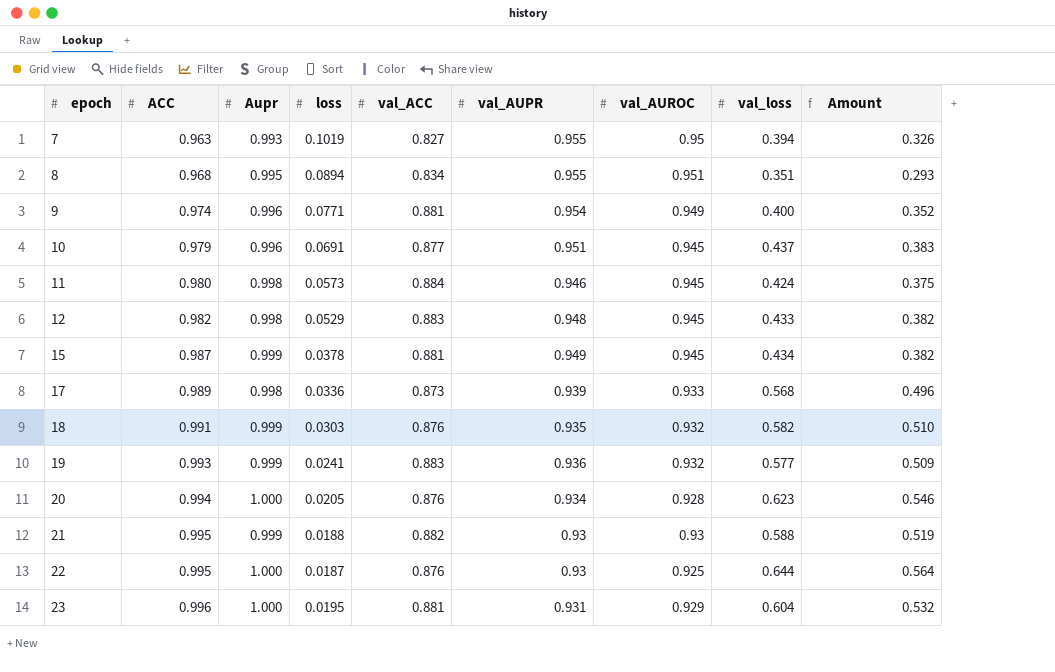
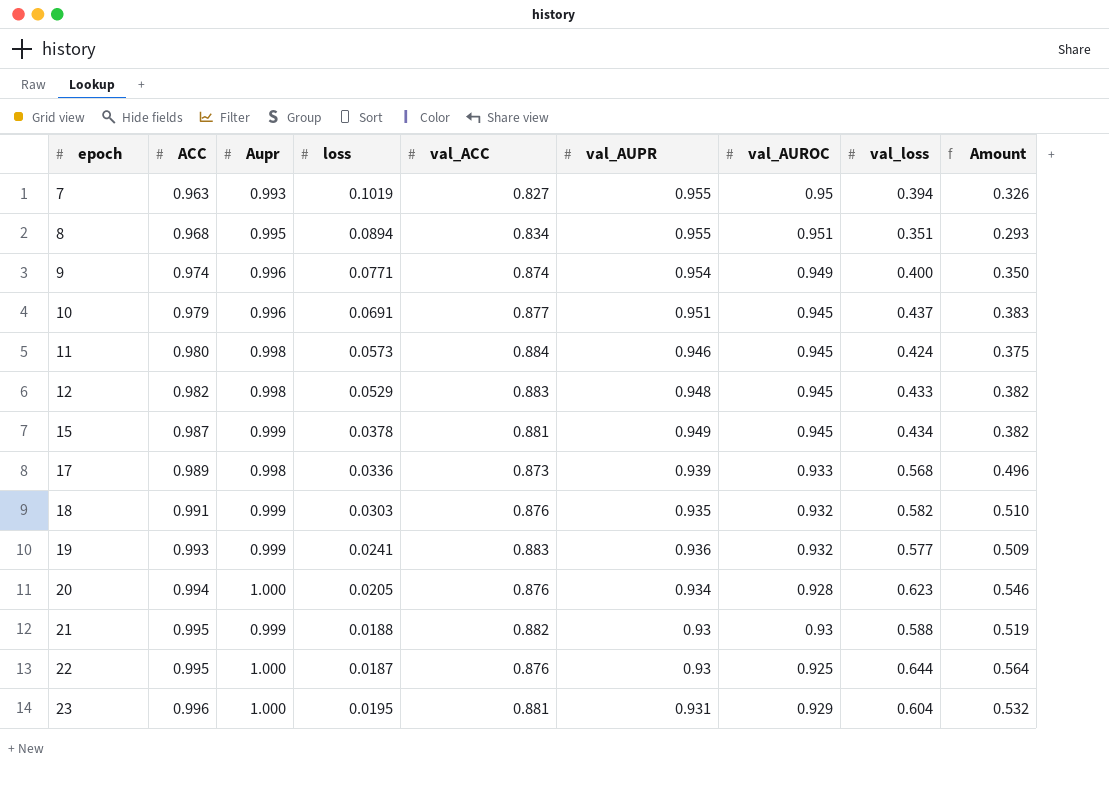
9 | val_ACC: 0.881 -> 0.874
9 | Amount: 0.352 -> 0.350

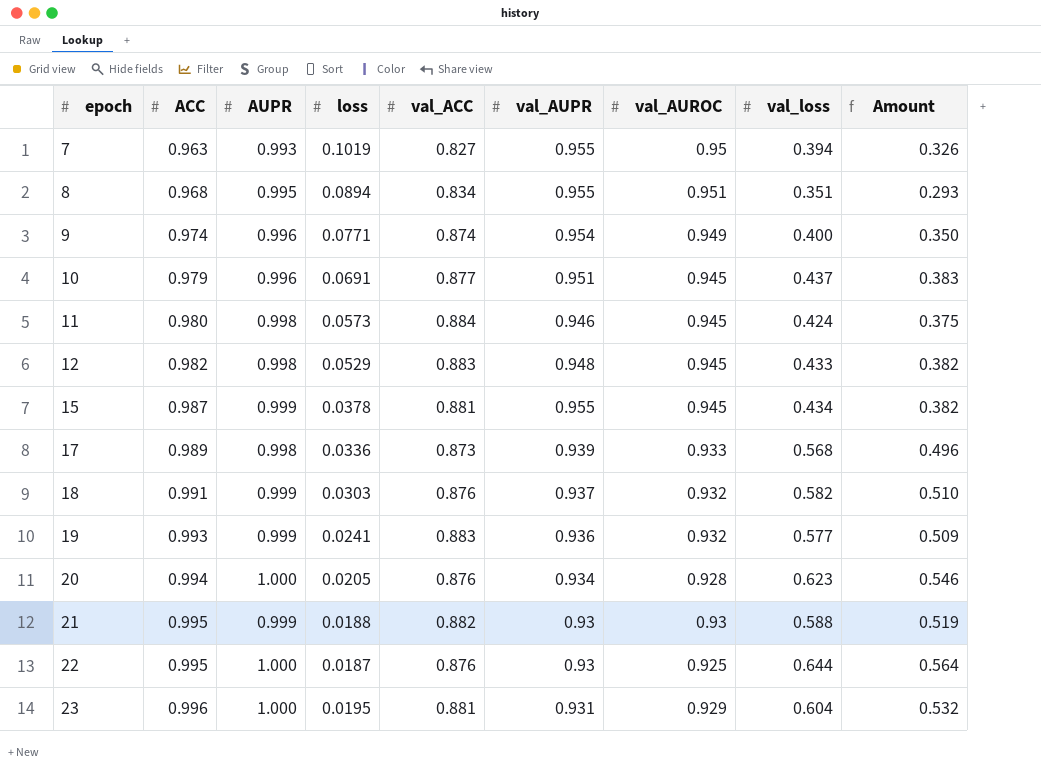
column name: Aupr -> AUPR
15 | val_AUPR: 0.949 -> 0.955
18 | val_AUPR: 0.935 -> 0.937

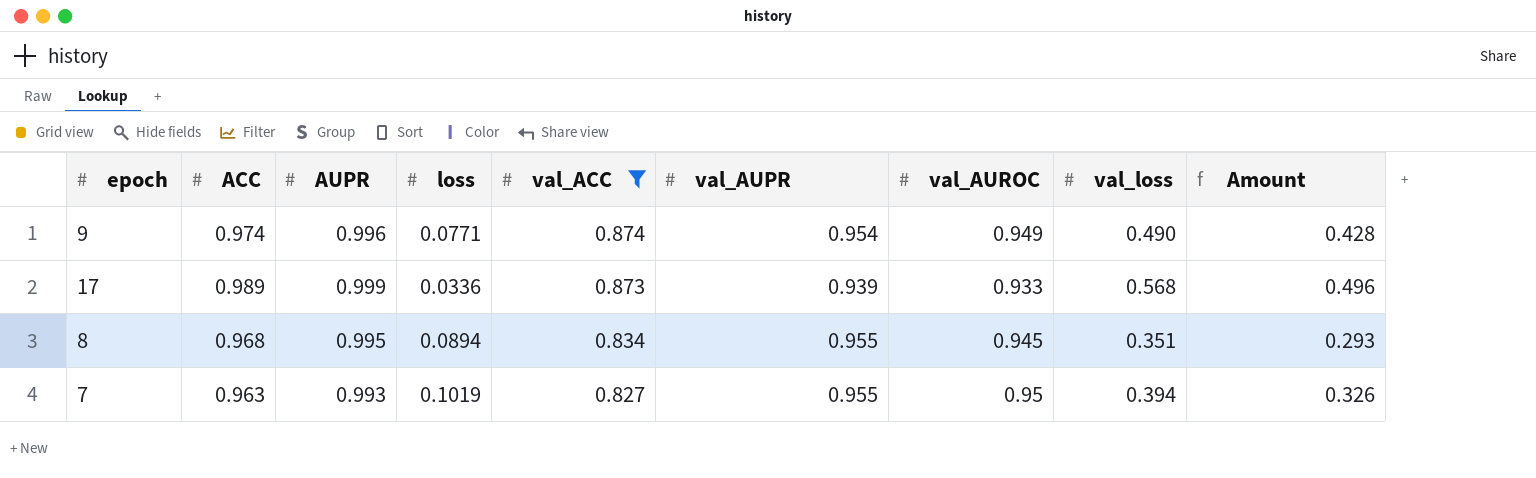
filter: none -> val_ACC <= 0.874
row order: epoch ascending -> val_ACC descending
9 | val_loss: 0.400 -> 0.490
9 | Amount: 0.350 -> 0.428
17 | AUPR: 0.998 -> 0.999
8 | val_AUROC: 0.951 -> 0.945

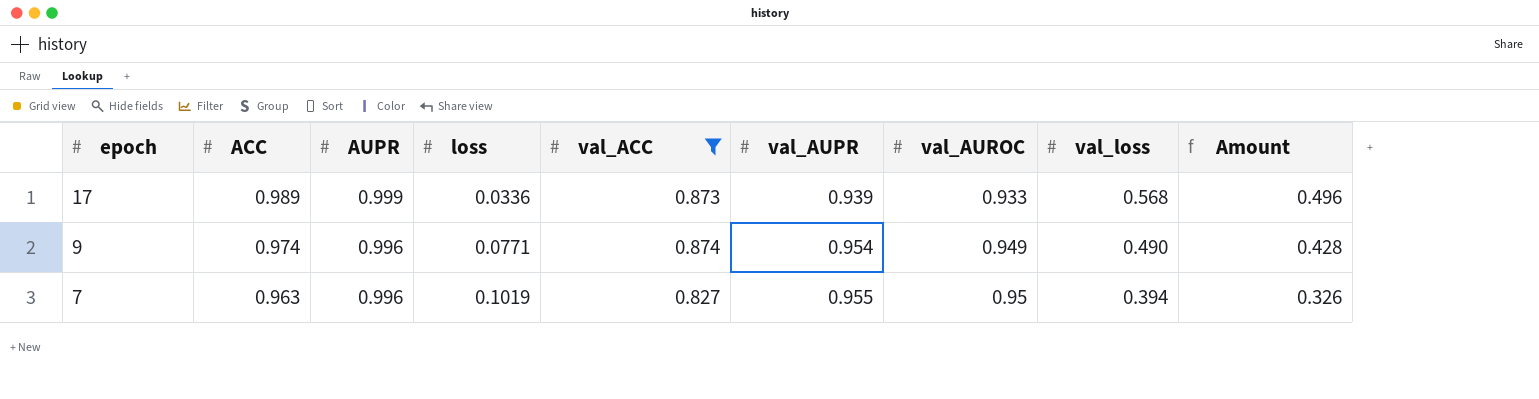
row order: val_ACC descending -> epoch descending
row 8: 0.968 | 0.995 | 0.0894 | 0.834 | 0.955 | 0.945 | 0.351 | 0.293 -> none
7 | AUPR: 0.993 -> 0.996

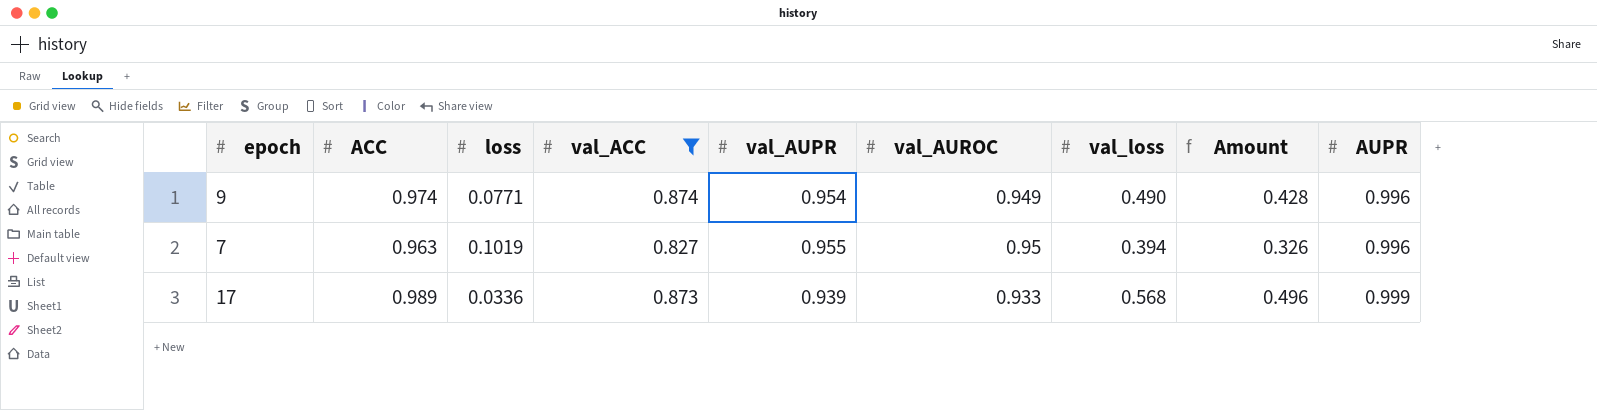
row order: epoch descending -> AUPR ascending
column AUPR | position: 3 -> 9

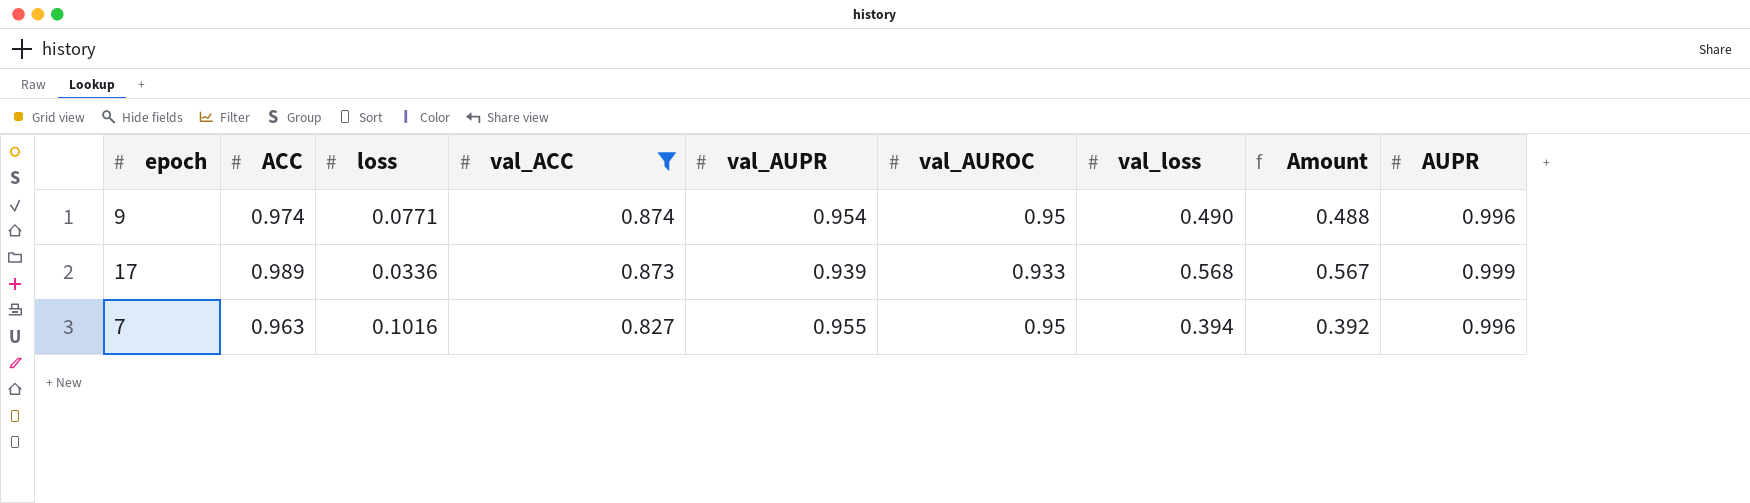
row order: AUPR ascending -> val_ACC descending
column Amount | formula: [val_ACC] * [val_loss] -> [val_loss] * [AUPR]
9 | val_AUROC: 0.949 -> 0.95
7 | loss: 0.1019 -> 0.1016

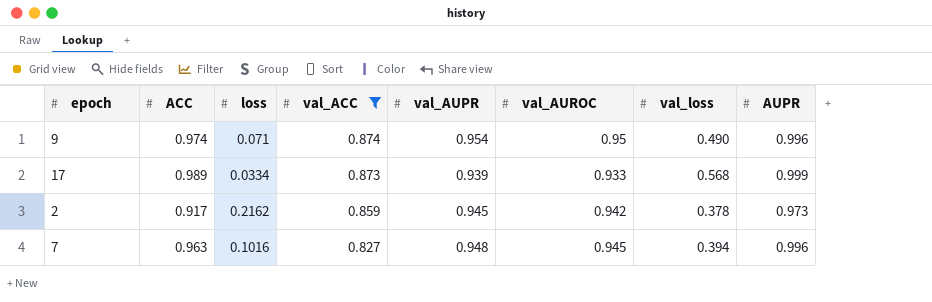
column Amount | formula: [val_loss] * [AUPR] -> none
9 | loss: 0.0771 -> 0.071
17 | loss: 0.0336 -> 0.0334
row 2: none -> 0.917 | 0.2162 | 0.859 | 0.945 | 0.942 | 0.378 | 0.973
7 | val_AUPR: 0.955 -> 0.948
7 | val_AUROC: 0.95 -> 0.945

